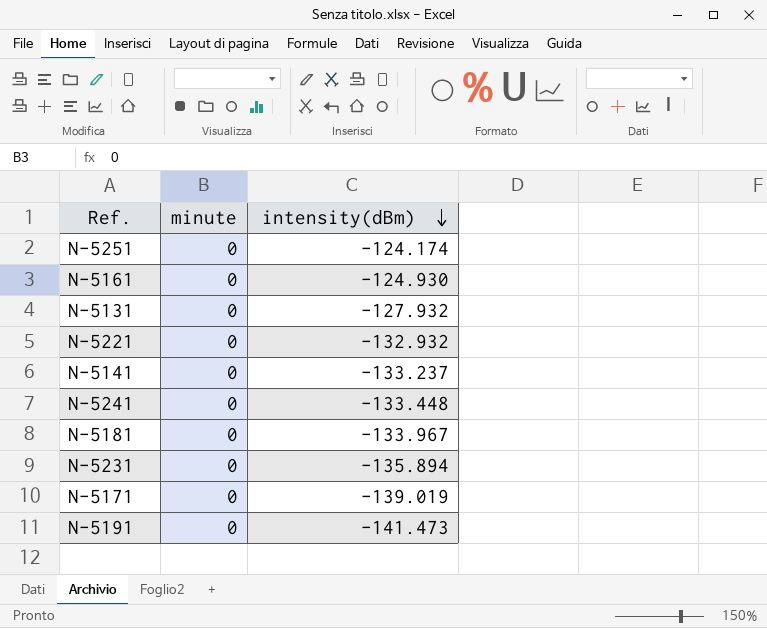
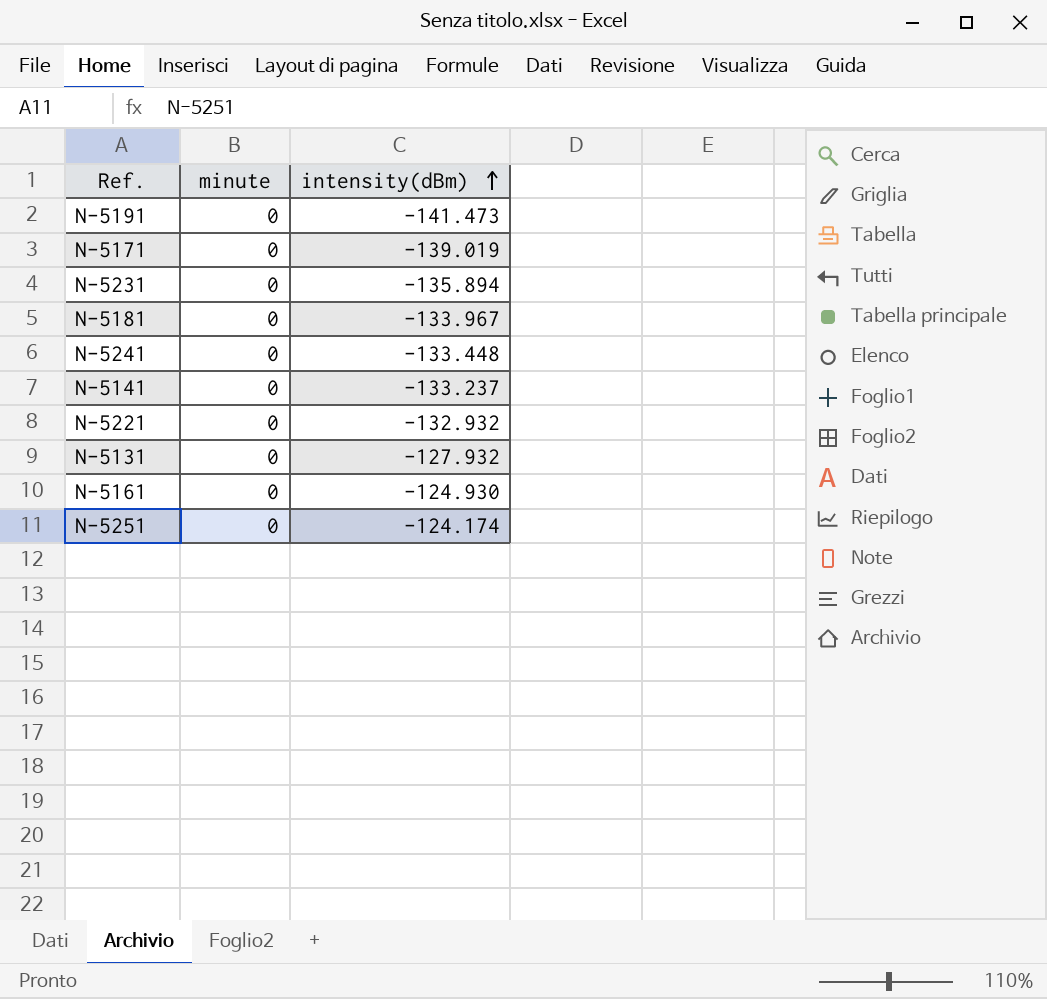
row order: intensity(dBm) descending -> intensity(dBm) ascending

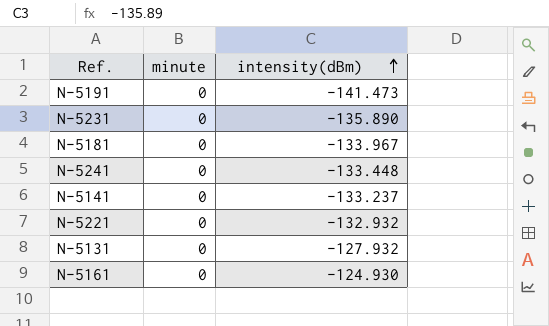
row N-5171: 0 | -139.019 -> none
row N-5251: 0 | -124.174 -> none
N-5231 | intensity(dBm): -135.894 -> -135.890

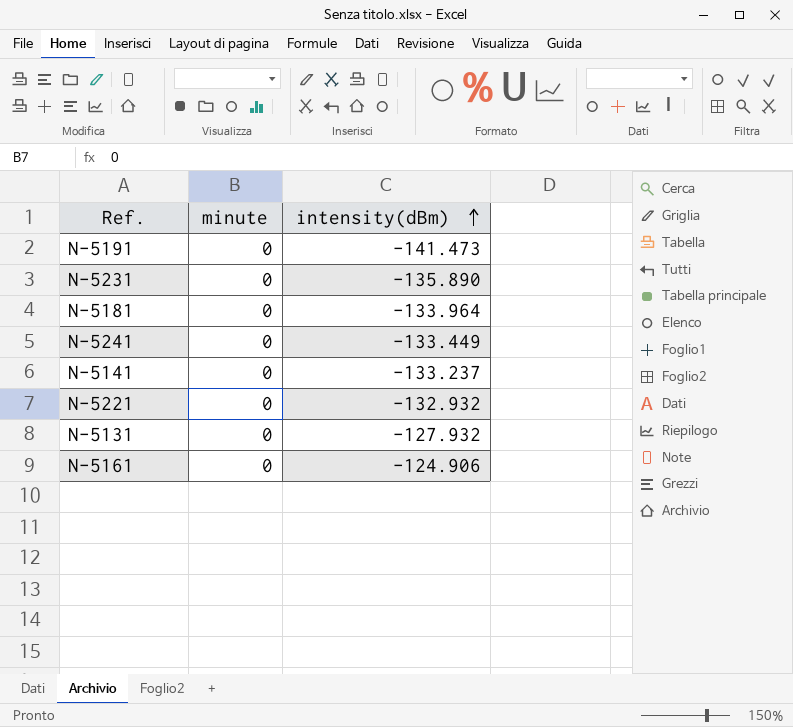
N-5181 | intensity(dBm): -133.967 -> -133.964
N-5241 | intensity(dBm): -133.448 -> -133.449
N-5161 | intensity(dBm): -124.930 -> -124.906

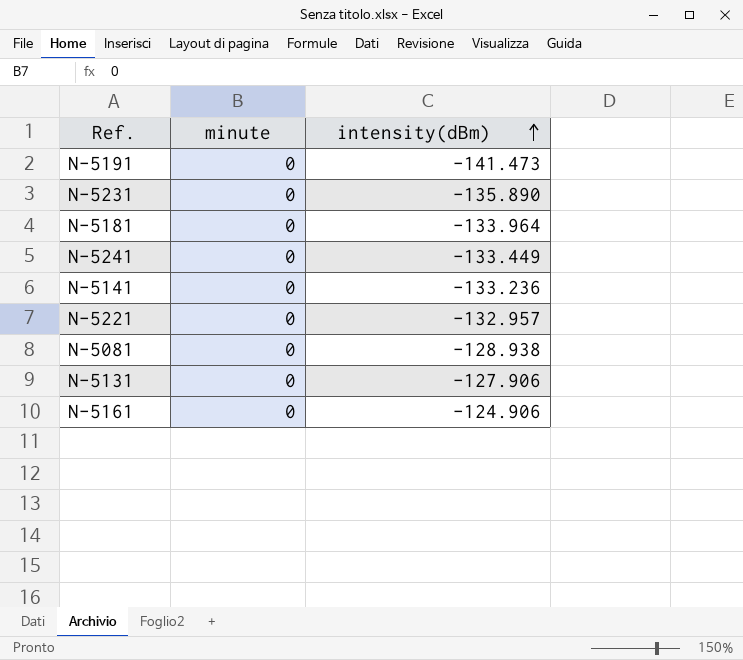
N-5141 | intensity(dBm): -133.237 -> -133.236
N-5221 | intensity(dBm): -132.932 -> -132.957
row N-5081: none -> 0 | -128.938
N-5131 | intensity(dBm): -127.932 -> -127.906

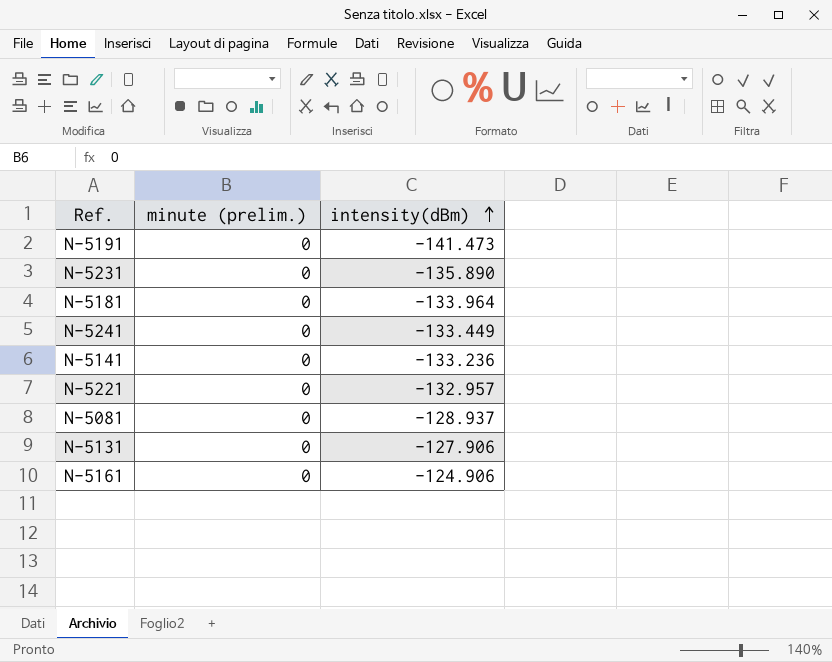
column name: minute -> minute (prelim.)
N-5081 | intensity(dBm): -128.938 -> -128.937

